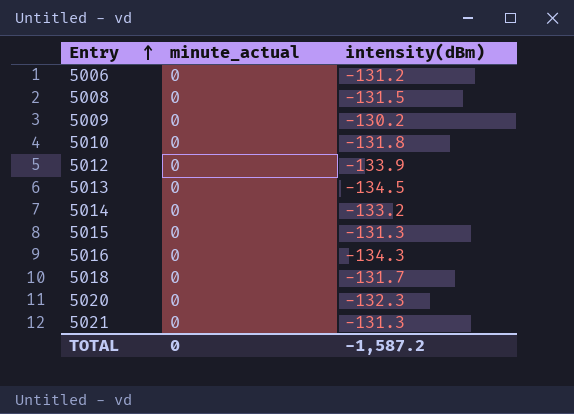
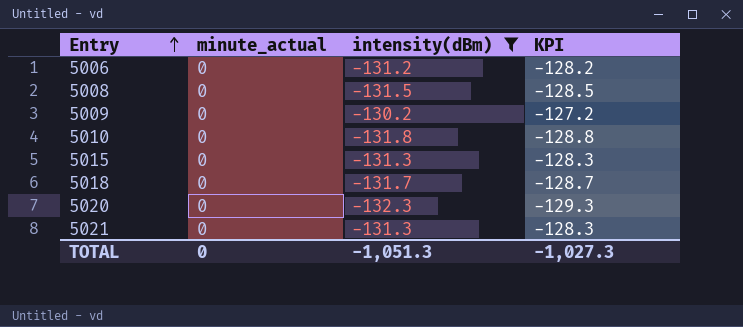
filter: none -> intensity(dBm) >= -132.3
column KPI | formula: none -> [intensity(dBm)] + 3
TOTAL | intensity(dBm): -1,587.2 -> -1,051.3

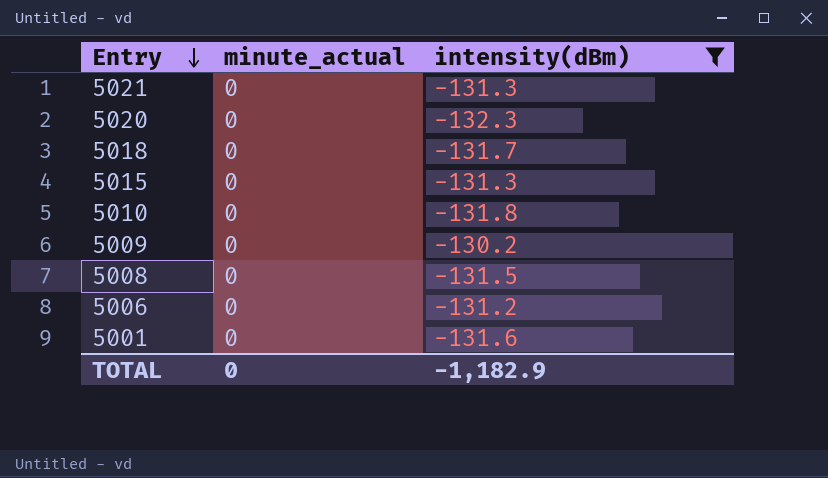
row order: Entry ascending -> Entry descending
column KPI | formula: [intensity(dBm)] + 3 -> none
row 5001: none -> 0 | -131.6
TOTAL | intensity(dBm): -1,051.3 -> -1,182.9

